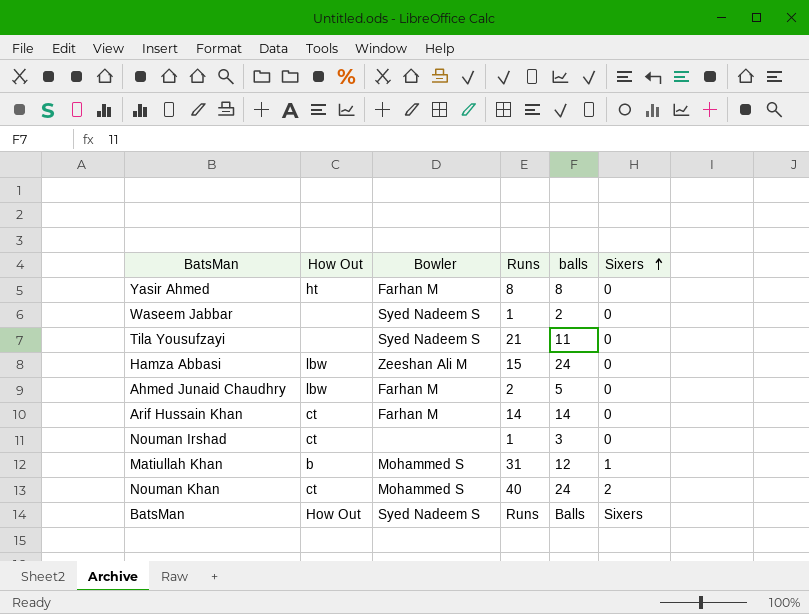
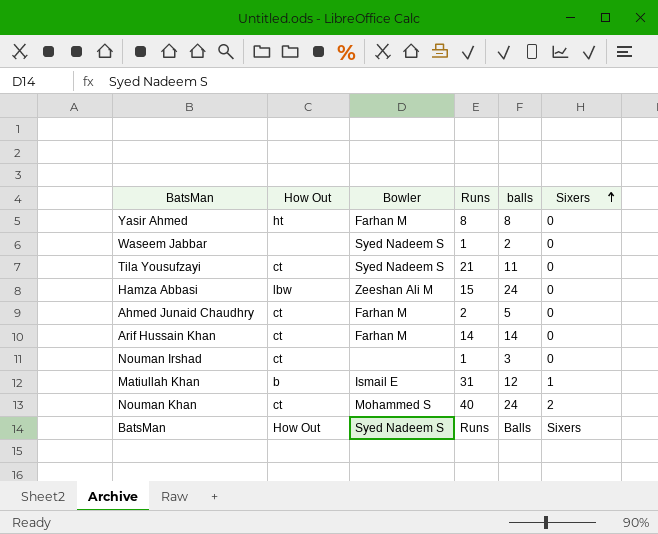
Tila Yousufzayi | How Out: none -> ct
Ahmed Junaid Chaudhry | How Out: lbw -> ct
Matiullah Khan | Bowler: Mohammed S -> Ismail E

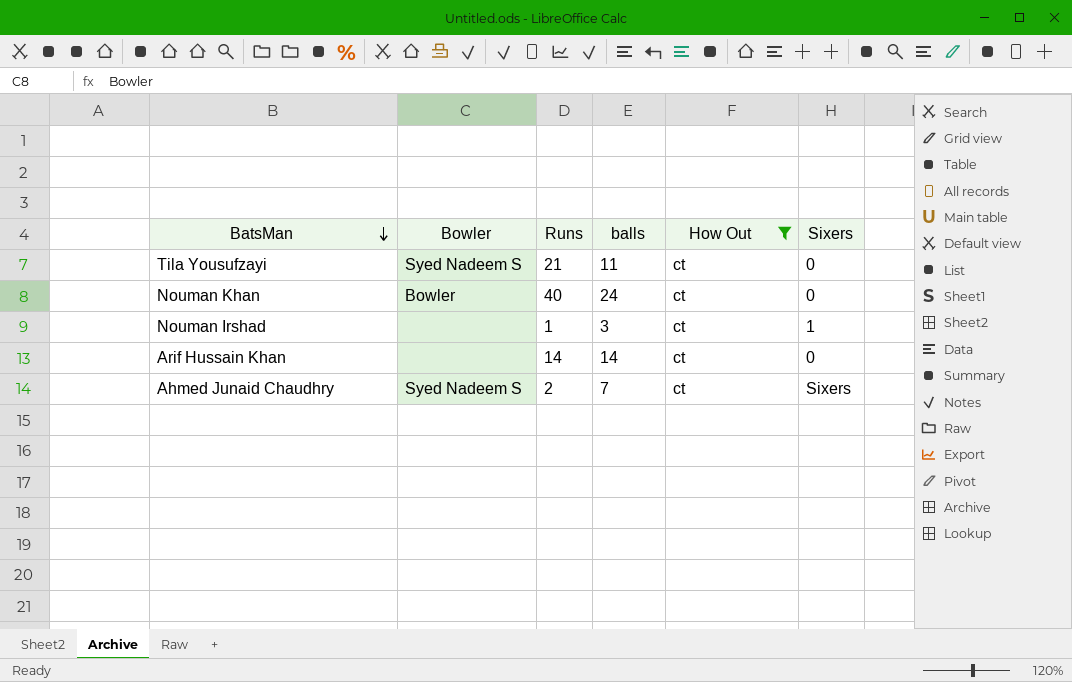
filter: none -> How Out = ct
row order: Sixers ascending -> BatsMan descending
column How Out | position: 2 -> 5
Nouman Khan | Bowler: Mohammed S -> Bowler
Nouman Khan | Sixers: 2 -> 0
Nouman Irshad | Sixers: 0 -> 1
Arif Hussain Khan | Bowler: Farhan M -> none
Ahmed Junaid Chaudhry | Bowler: Farhan M -> Syed Nadeem S
Ahmed Junaid Chaudhry | balls: 5 -> 7
Ahmed Junaid Chaudhry | Sixers: 0 -> Sixers

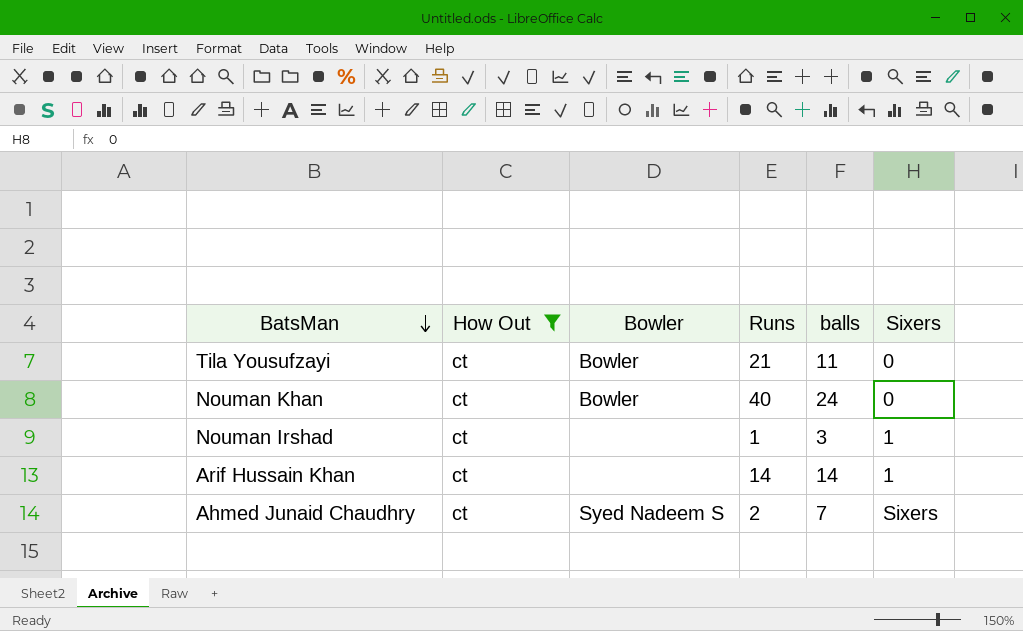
column How Out | position: 5 -> 2
Tila Yousufzayi | Bowler: Syed Nadeem S -> Bowler
Arif Hussain Khan | Sixers: 0 -> 1

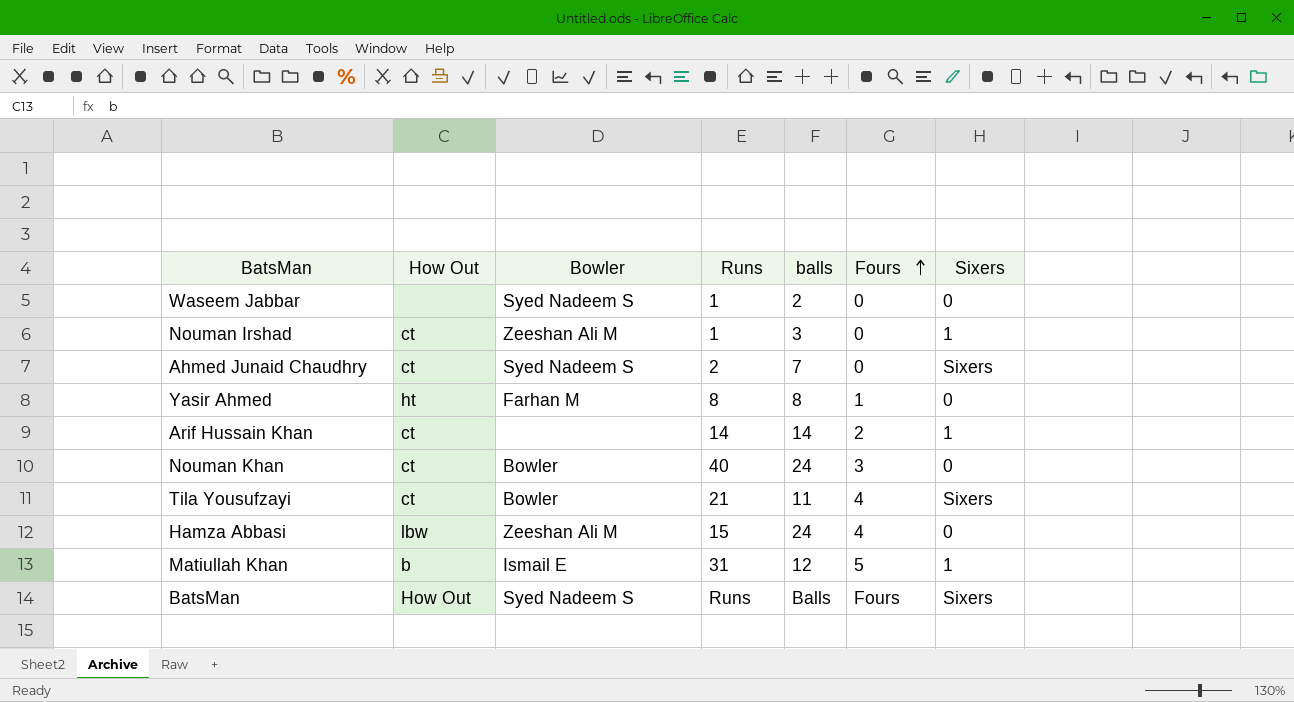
filter: How Out = ct -> none
row order: BatsMan descending -> Fours ascending
column Fours | position: none -> 6
Nouman Irshad | Bowler: none -> Zeeshan Ali M
Tila Yousufzayi | Sixers: 0 -> Sixers

